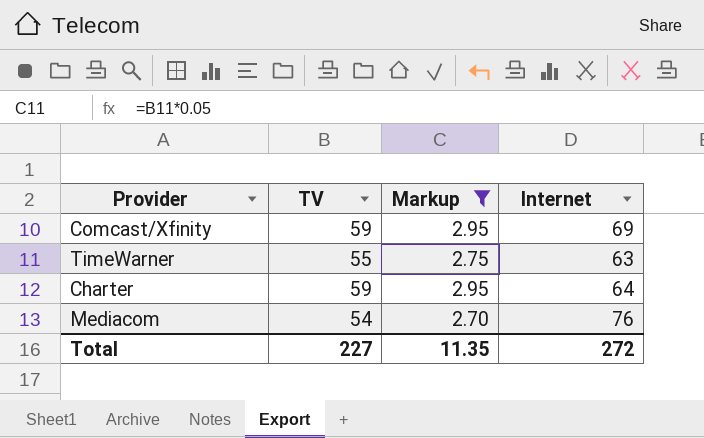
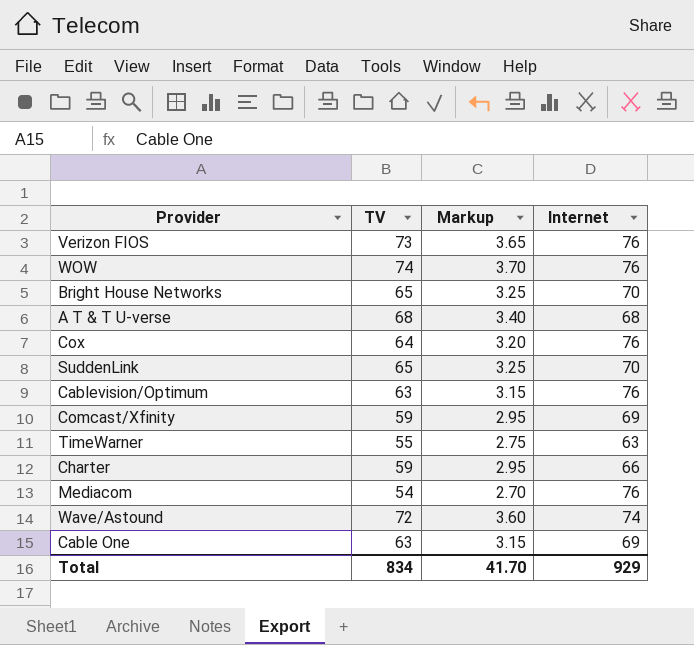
filter: Markup <= 2.95 -> none
Charter | Internet: 64 -> 66
Total | TV: 227 -> 834
Total | Markup: 11.35 -> 41.70
Total | Internet: 272 -> 929

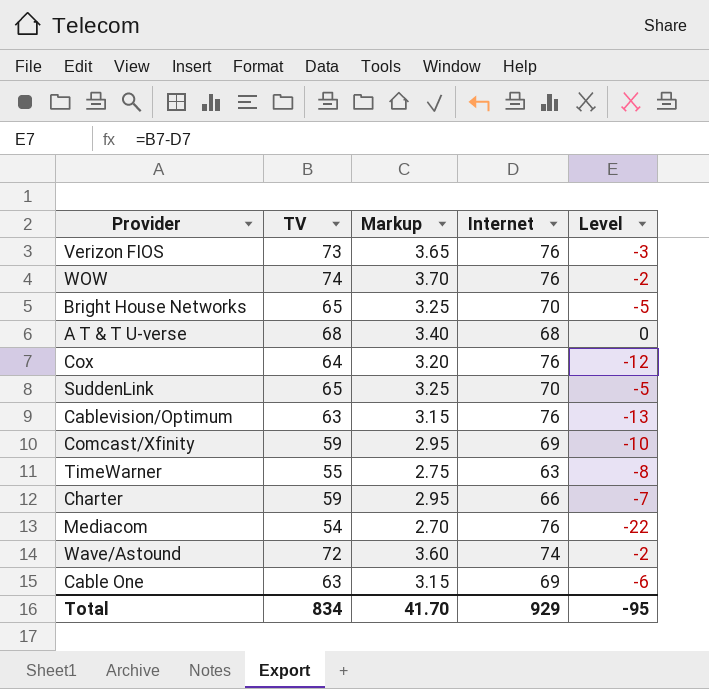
column Level | formula: none -> [TV] - [Internet]

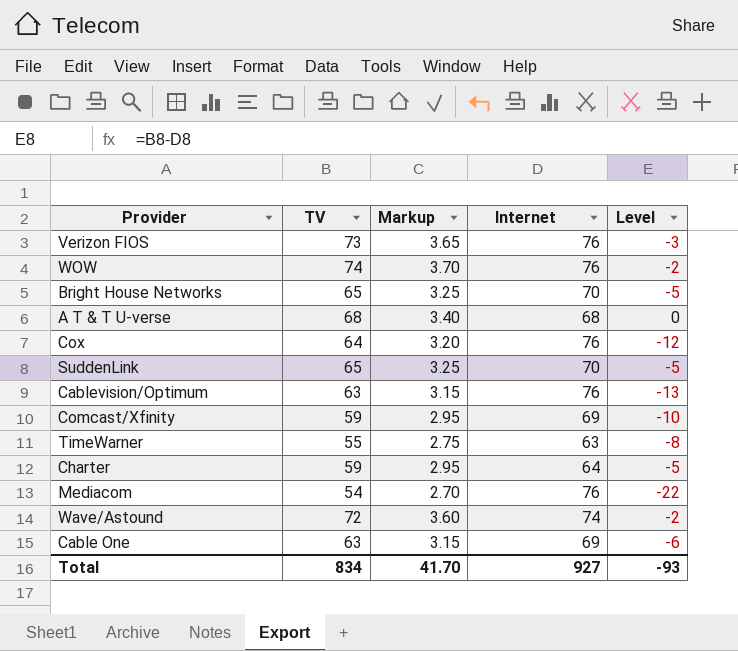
Charter | Internet: 66 -> 64
Charter | Level: -7 -> -5
Total | Internet: 929 -> 927
Total | Level: -95 -> -93

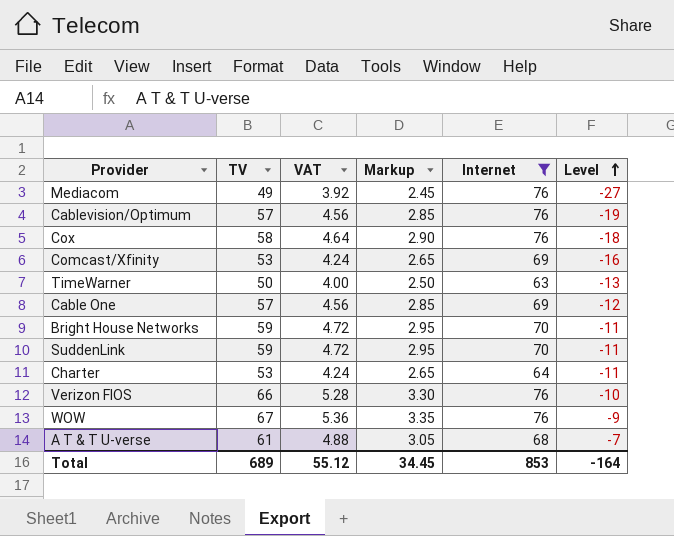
filter: none -> Internet != 74
row order: none -> Level ascending
column VAT | formula: none -> [TV] * 0.08
Mediacom | TV: 54 -> 49
Mediacom | Markup: 2.70 -> 2.45
Mediacom | Level: -22 -> -27
Cablevision/Optimum | TV: 63 -> 57
Cablevision/Optimum | Markup: 3.15 -> 2.85
Cablevision/Optimum | Level: -13 -> -19
Cox | TV: 64 -> 58
Cox | Markup: 3.20 -> 2.90
Cox | Level: -12 -> -18
Comcast/Xfinity | TV: 59 -> 53
Comcast/Xfinity | Markup: 2.95 -> 2.65
Comcast/Xfinity | Level: -10 -> -16
TimeWarner | TV: 55 -> 50
TimeWarner | Markup: 2.75 -> 2.50
TimeWarner | Level: -8 -> -13
Cable One | TV: 63 -> 57
Cable One | Markup: 3.15 -> 2.85
Cable One | Level: -6 -> -12
Bright House Networks | TV: 65 -> 59
Bright House Networks | Markup: 3.25 -> 2.95
Bright House Networks | Level: -5 -> -11
SuddenLink | TV: 65 -> 59
SuddenLink | Markup: 3.25 -> 2.95
SuddenLink | Level: -5 -> -11
Charter | TV: 59 -> 53
Charter | Markup: 2.95 -> 2.65
Charter | Level: -5 -> -11
Verizon FIOS | TV: 73 -> 66
Verizon FIOS | Markup: 3.65 -> 3.30
Verizon FIOS | Level: -3 -> -10
WOW | TV: 74 -> 67
WOW | Markup: 3.70 -> 3.35
WOW | Level: -2 -> -9
A T & T U-verse | TV: 68 -> 61
A T & T U-verse | Markup: 3.40 -> 3.05
A T & T U-verse | Level: 0 -> -7
Total | TV: 834 -> 689
Total | Markup: 41.70 -> 34.45
Total | Internet: 927 -> 853
Total | Level: -93 -> -164

